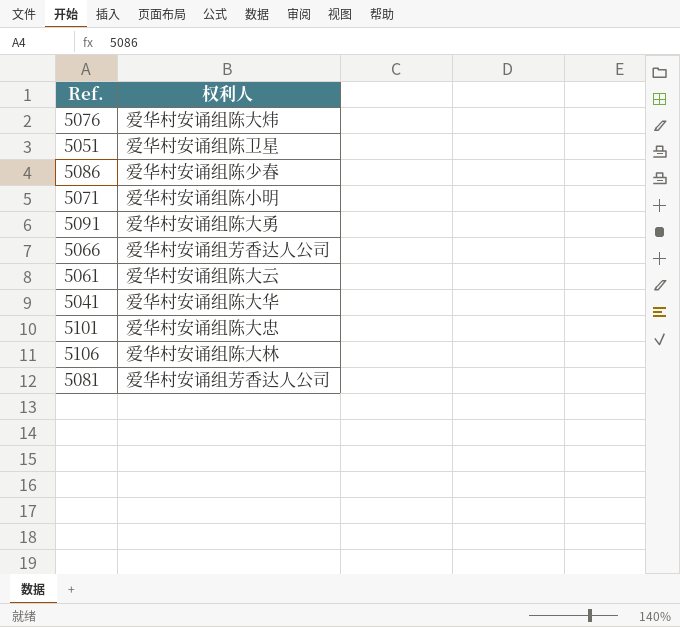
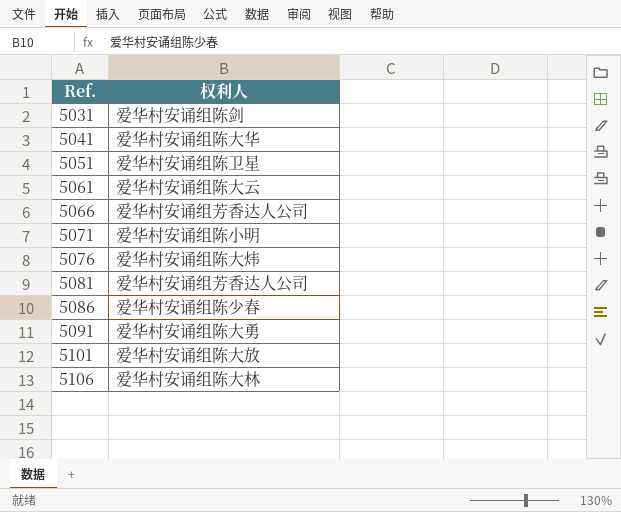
row order: none -> Ref. ascending
row 5031: none -> 爱华村安诵组陈剑
5101 | 权利人: 爱华村安诵组陈大忠 -> 爱华村安诵组陈大放

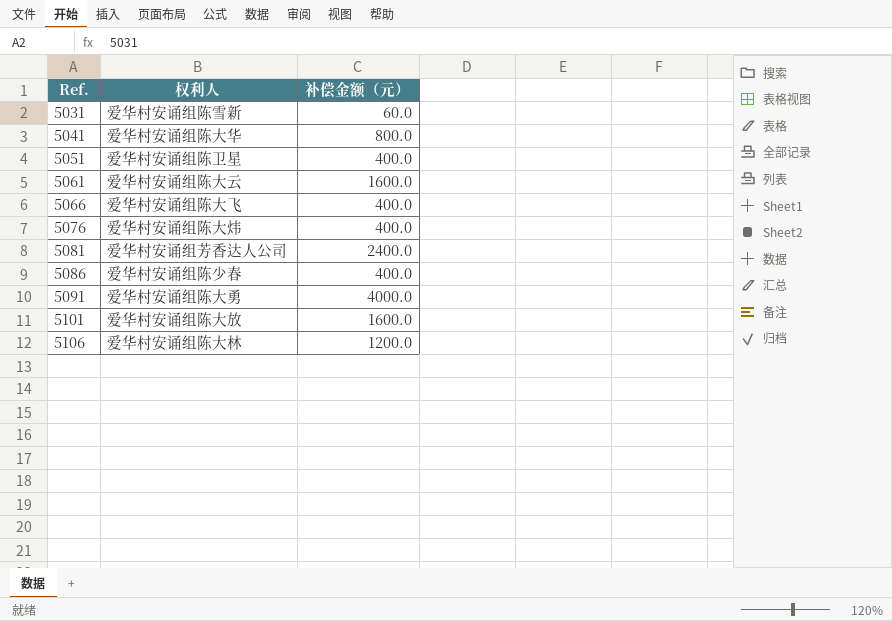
column 补偿金额（元） | position: none -> 3
row 5071: 爱华村安诵组陈小明 -> none
5031 | 权利人: 爱华村安诵组陈剑 -> 爱华村安诵组陈雪新
5066 | 权利人: 爱华村安诵组芳香达人公司 -> 爱华村安诵组陈大飞

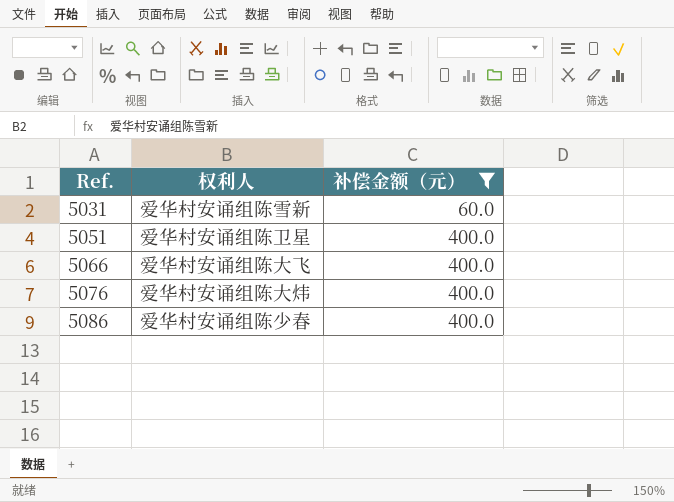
filter: none -> 补偿金额（元） <= 400.0

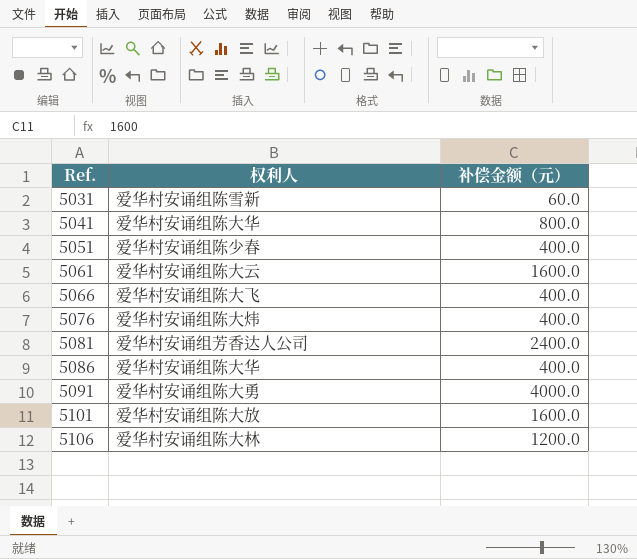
filter: 补偿金额（元） <= 400.0 -> none
5051 | 权利人: 爱华村安诵组陈卫星 -> 爱华村安诵组陈少春
5086 | 权利人: 爱华村安诵组陈少春 -> 爱华村安诵组陈大华

